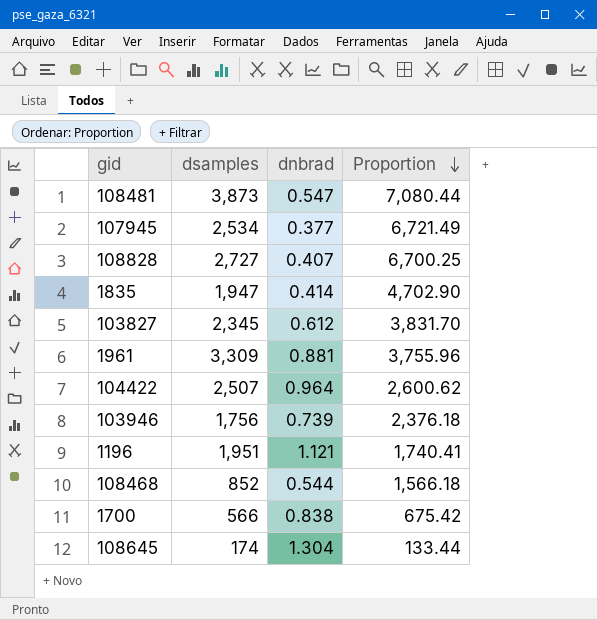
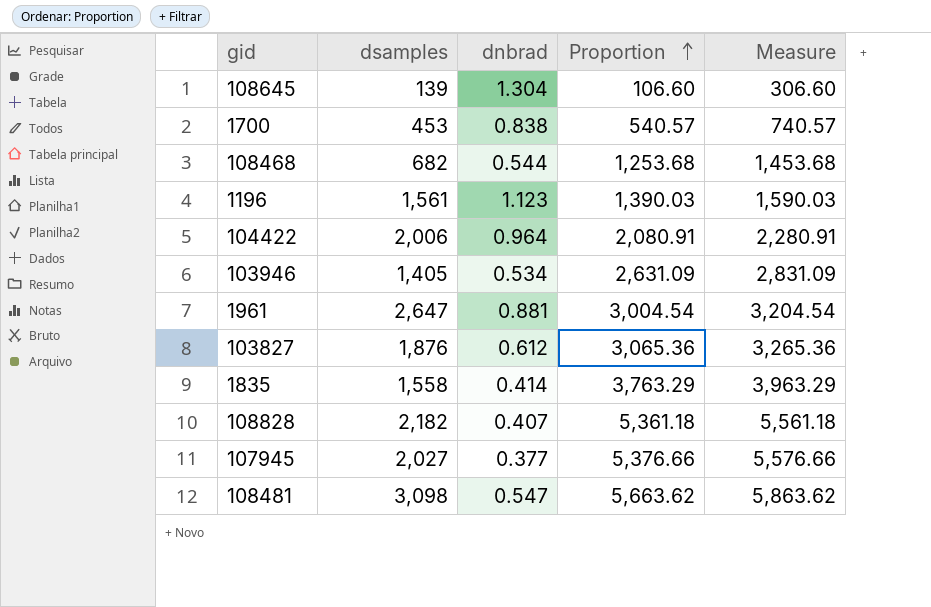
row order: Proportion descending -> Proportion ascending
column Measure | formula: none -> [Proportion] + 200
108645 | dsamples: 174 -> 139
108645 | Proportion: 133.44 -> 106.60
1700 | dsamples: 566 -> 453
1700 | Proportion: 675.42 -> 540.57
108468 | dsamples: 852 -> 682
108468 | Proportion: 1,566.18 -> 1,253.68
1196 | dsamples: 1,951 -> 1,561
1196 | dnbrad: 1.121 -> 1.123
1196 | Proportion: 1,740.41 -> 1,390.03
104422 | dsamples: 2,507 -> 2,006
104422 | Proportion: 2,600.62 -> 2,080.91
103946 | dsamples: 1,756 -> 1,405
103946 | dnbrad: 0.739 -> 0.534
103946 | Proportion: 2,376.18 -> 2,631.09
1961 | dsamples: 3,309 -> 2,647
1961 | Proportion: 3,755.96 -> 3,004.54
103827 | dsamples: 2,345 -> 1,876
103827 | Proportion: 3,831.70 -> 3,065.36
1835 | dsamples: 1,947 -> 1,558
1835 | Proportion: 4,702.90 -> 3,763.29
108828 | dsamples: 2,727 -> 2,182
108828 | Proportion: 6,700.25 -> 5,361.18
107945 | dsamples: 2,534 -> 2,027
107945 | Proportion: 6,721.49 -> 5,376.66
108481 | dsamples: 3,873 -> 3,098
108481 | Proportion: 7,080.44 -> 5,663.62

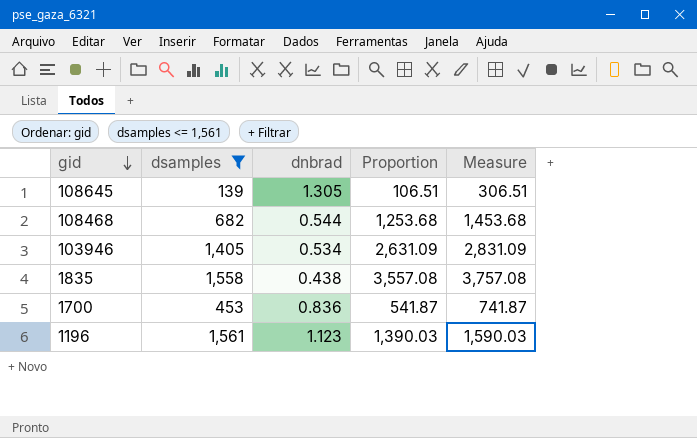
filter: none -> dsamples <= 1,561
row order: Proportion ascending -> gid descending
108645 | dnbrad: 1.304 -> 1.305
108645 | Proportion: 106.60 -> 106.51
108645 | Measure: 306.60 -> 306.51
1835 | dnbrad: 0.414 -> 0.438
1835 | Proportion: 3,763.29 -> 3,557.08
1835 | Measure: 3,963.29 -> 3,757.08
1700 | dnbrad: 0.838 -> 0.836
1700 | Proportion: 540.57 -> 541.87
1700 | Measure: 740.57 -> 741.87

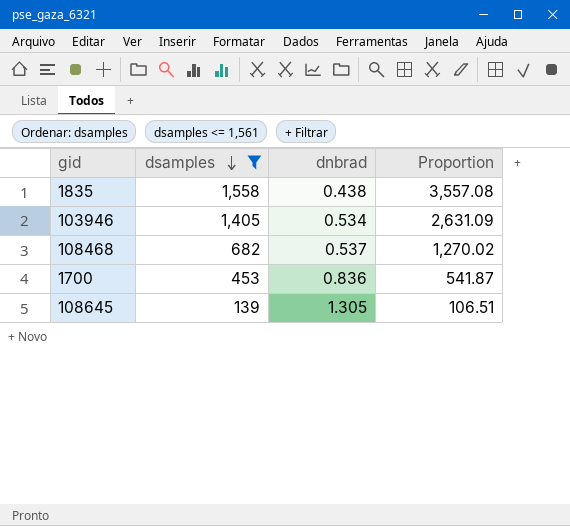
row order: gid descending -> dsamples descending
column Measure | formula: [Proportion] + 200 -> none
row 1196: 1,561 | 1.123 | 1,390.03 | 1,590.03 -> none
108468 | dnbrad: 0.544 -> 0.537
108468 | Proportion: 1,253.68 -> 1,270.02

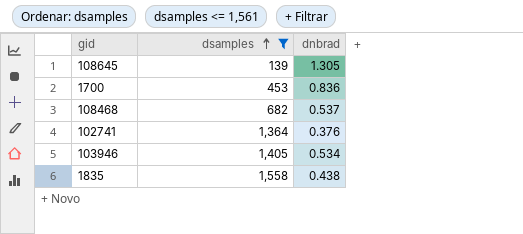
row order: dsamples descending -> dsamples ascending
column Proportion | formula: [dsamples] / [dnbrad] -> none
row 102741: none -> 1,364 | 0.376

